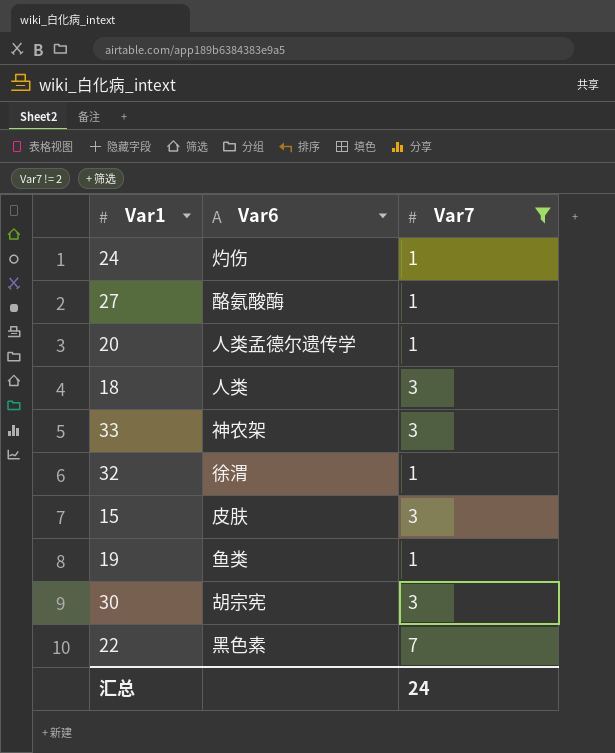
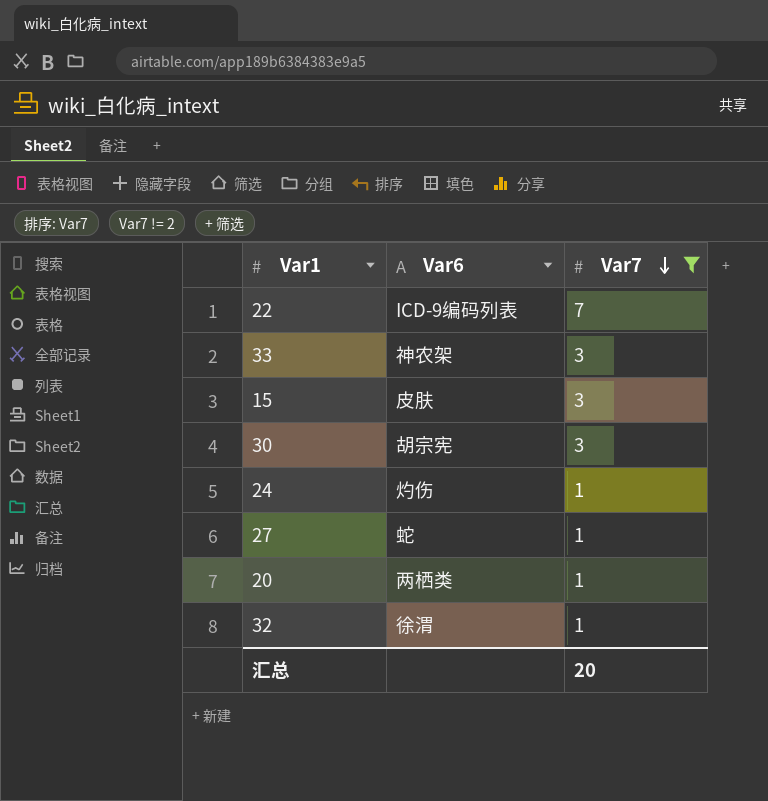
row order: none -> Var7 descending
row 18: 人类 | 3 -> none
row 19: 鱼类 | 1 -> none
22 | Var6: 黑色素 -> ICD-9编码列表
27 | Var6: 酪氨酸酶 -> 蛇
20 | Var6: 人类孟德尔遗传学 -> 两栖类
汇总 | Var7: 24 -> 20

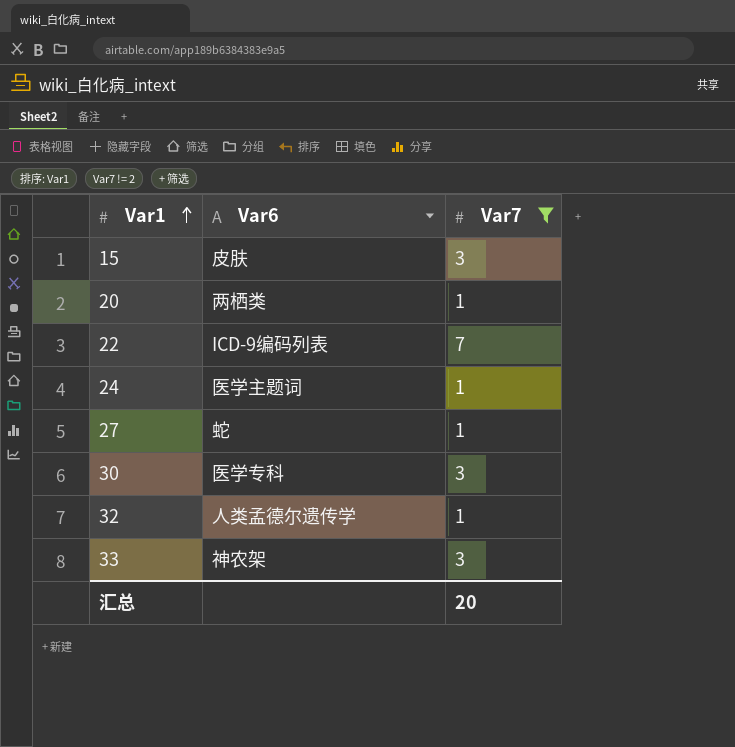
row order: Var7 descending -> Var1 ascending
24 | Var6: 灼伤 -> 医学主题词
30 | Var6: 胡宗宪 -> 医学专科
32 | Var6: 徐渭 -> 人类孟德尔遗传学

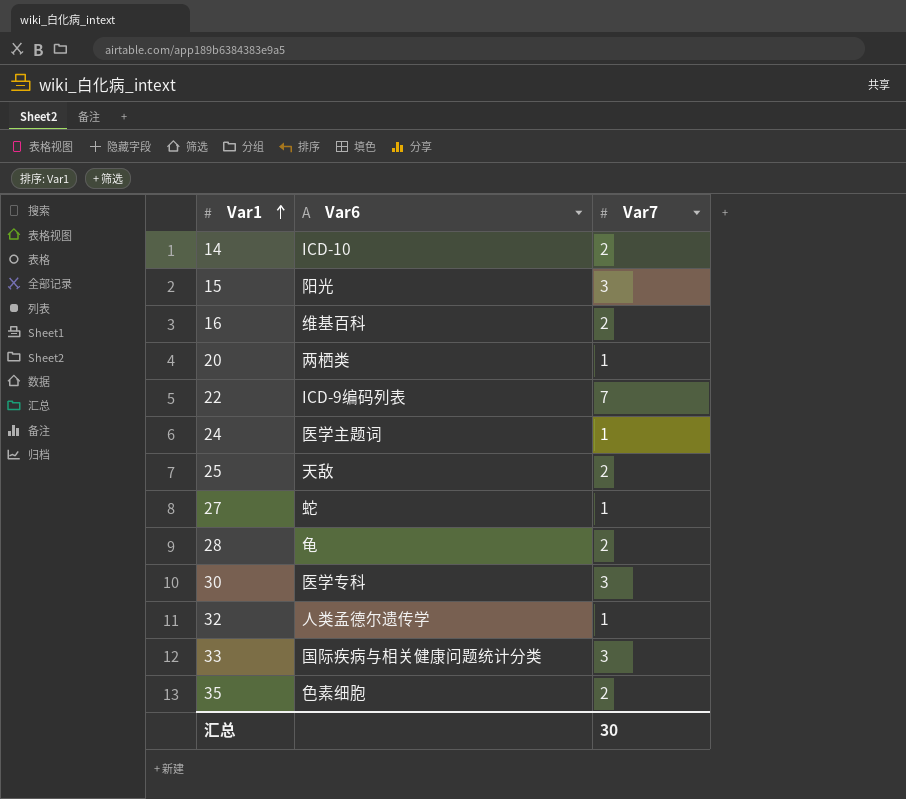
filter: Var7 != 2 -> none
15 | Var6: 皮肤 -> 阳光
33 | Var6: 神农架 -> 国际疾病与相关健康问题统计分类
汇总 | Var7: 20 -> 30

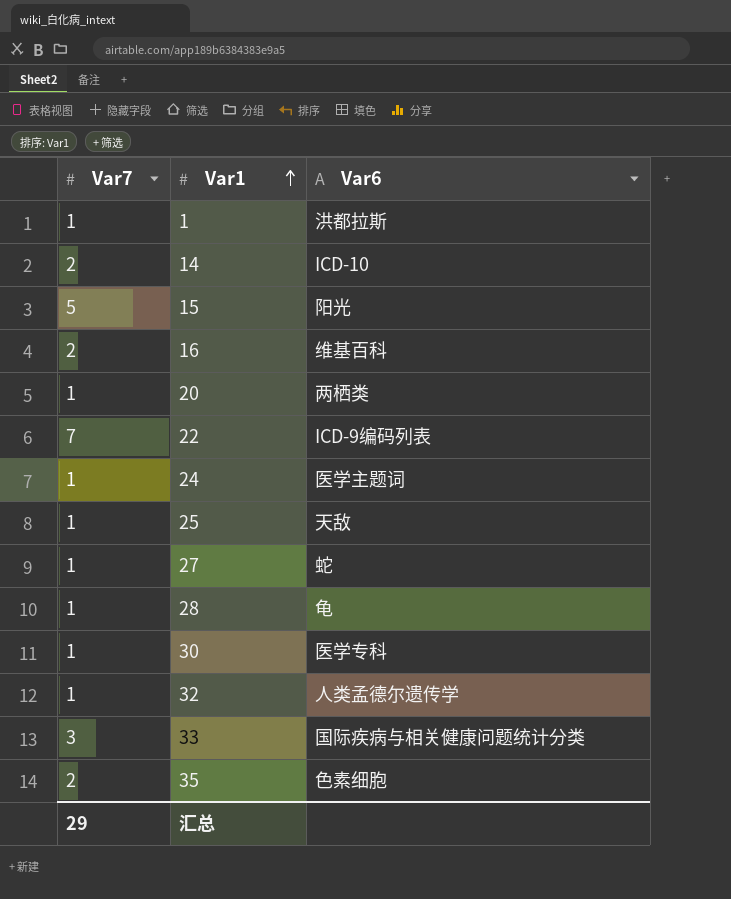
column Var7 | position: 3 -> 1
row 1: none -> 1 | 洪都拉斯
15 | Var7: 3 -> 5
25 | Var7: 2 -> 1
28 | Var7: 2 -> 1
30 | Var7: 3 -> 1
汇总 | Var7: 30 -> 29

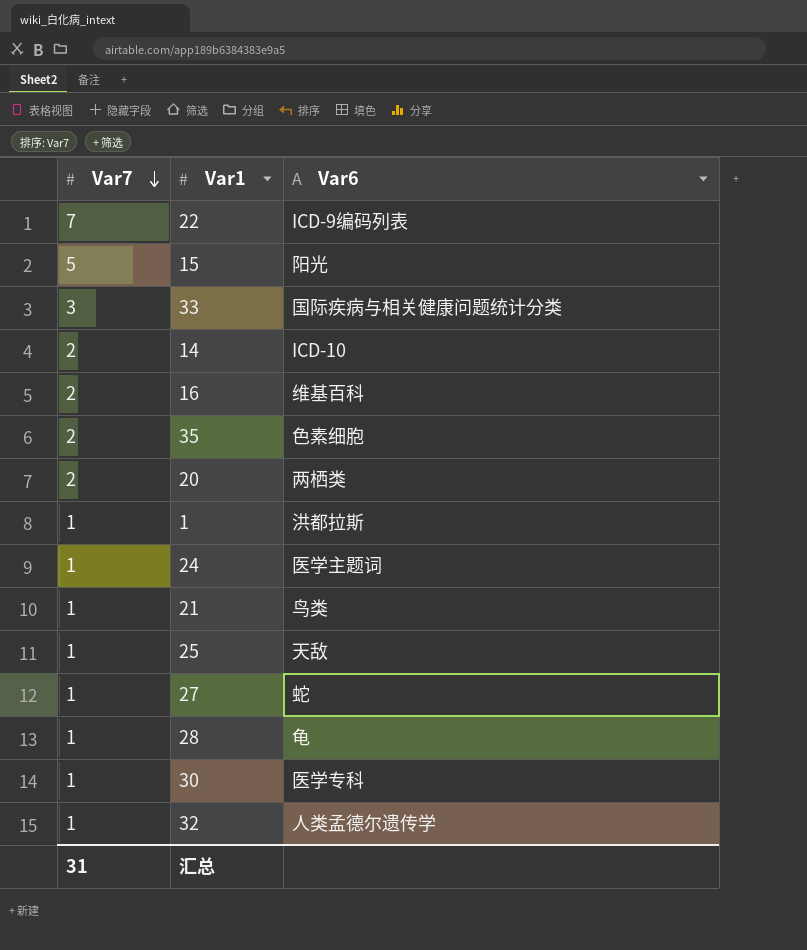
row order: Var1 ascending -> Var7 descending
20 | Var7: 1 -> 2
row 21: none -> 1 | 鸟类
汇总 | Var7: 29 -> 31

